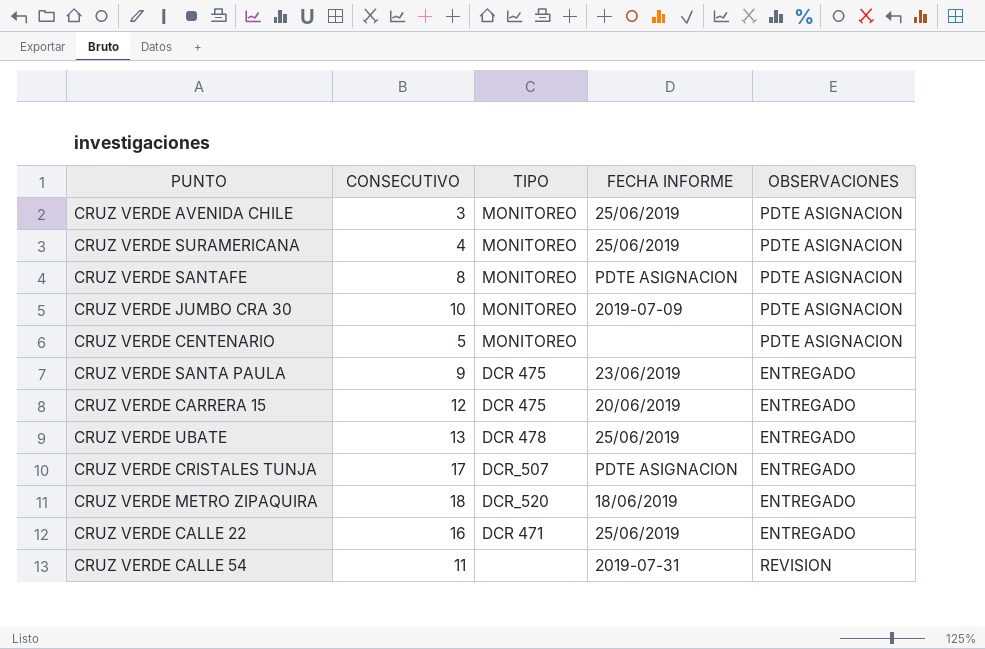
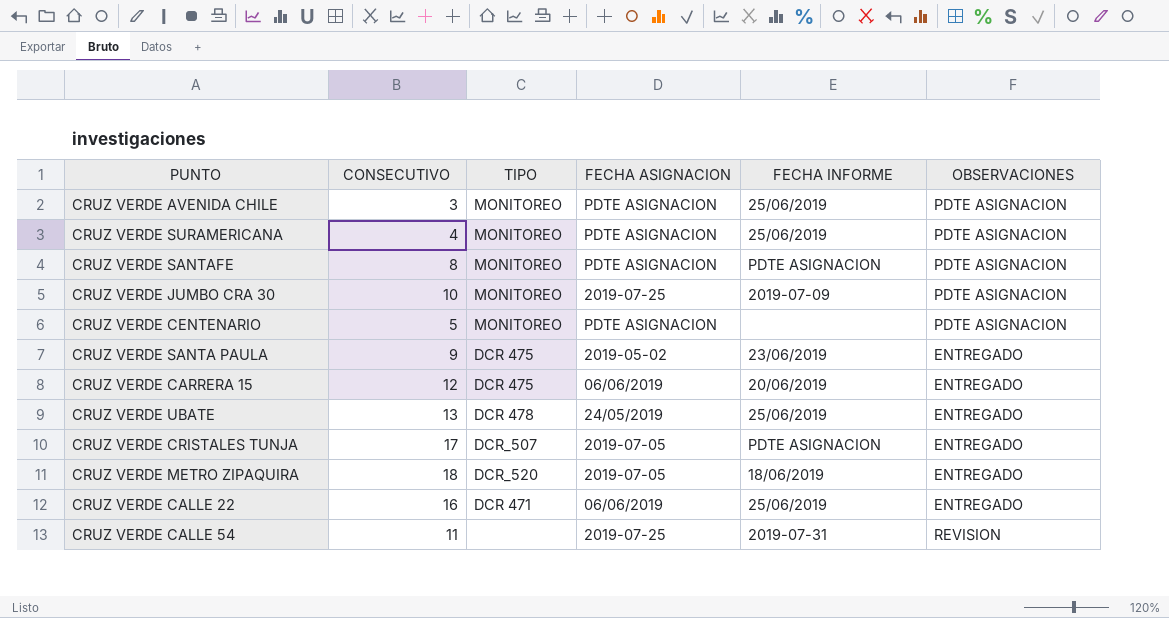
column FECHA ASIGNACION | position: none -> 4

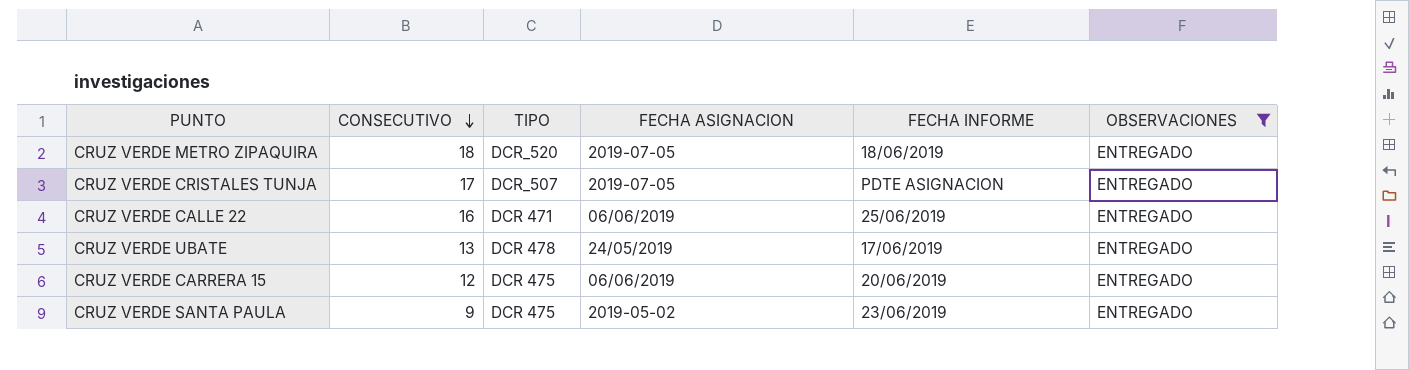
filter: none -> OBSERVACIONES = ENTREGADO
row order: none -> CONSECUTIVO descending
CRUZ VERDE UBATE | FECHA INFORME: 25/06/2019 -> 17/06/2019

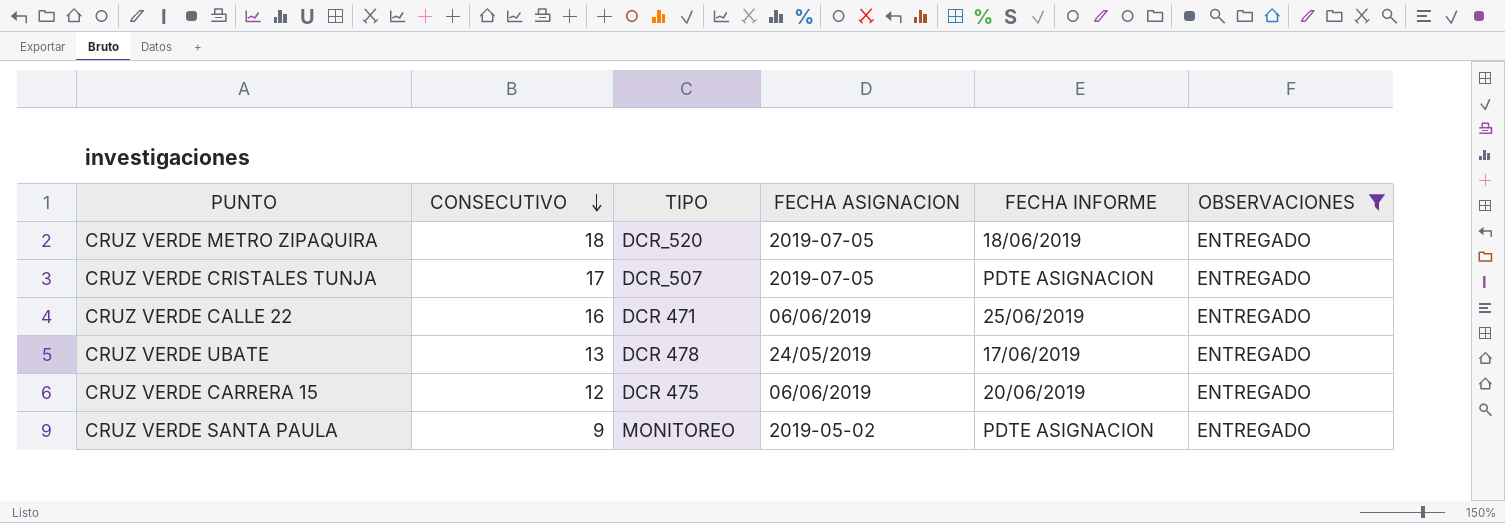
CRUZ VERDE SANTA PAULA | TIPO: DCR 475 -> MONITOREO
CRUZ VERDE SANTA PAULA | FECHA INFORME: 23/06/2019 -> PDTE ASIGNACION

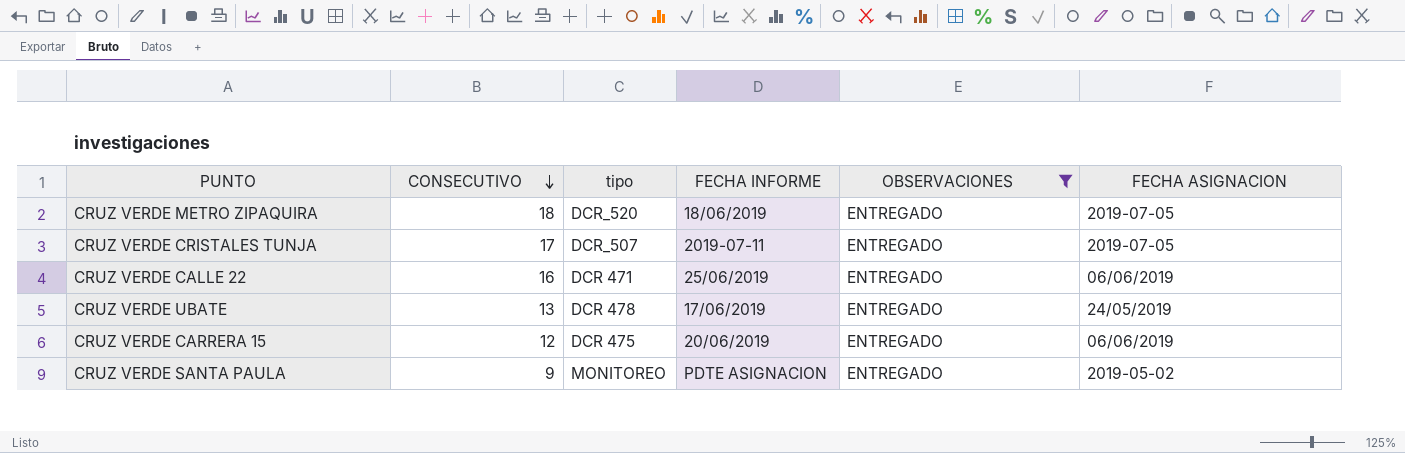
column name: TIPO -> tipo
column FECHA ASIGNACION | position: 4 -> 6
CRUZ VERDE CRISTALES TUNJA | FECHA INFORME: PDTE ASIGNACION -> 2019-07-11

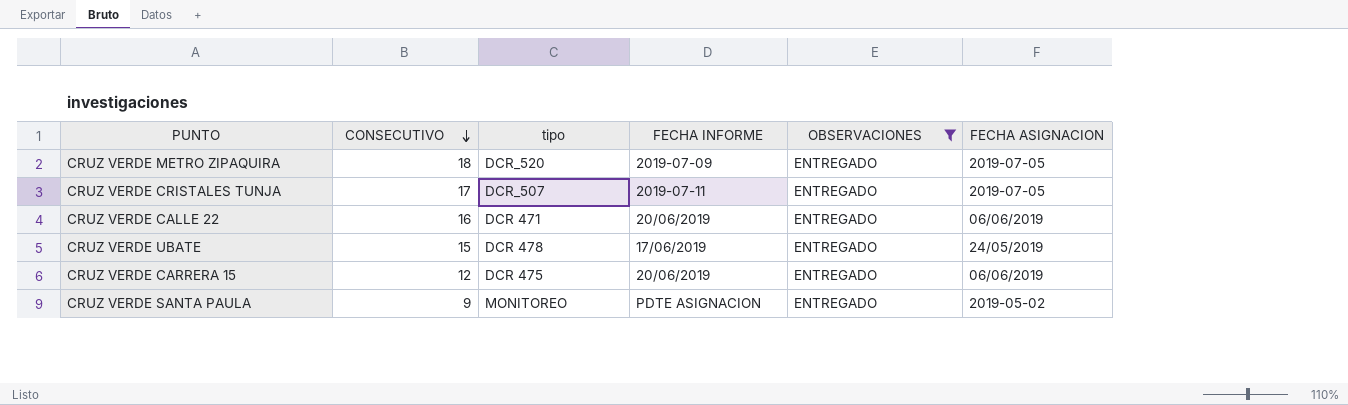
CRUZ VERDE METRO ZIPAQUIRA | FECHA INFORME: 18/06/2019 -> 2019-07-09
CRUZ VERDE CALLE 22 | FECHA INFORME: 25/06/2019 -> 20/06/2019
CRUZ VERDE UBATE | CONSECUTIVO: 13 -> 15

